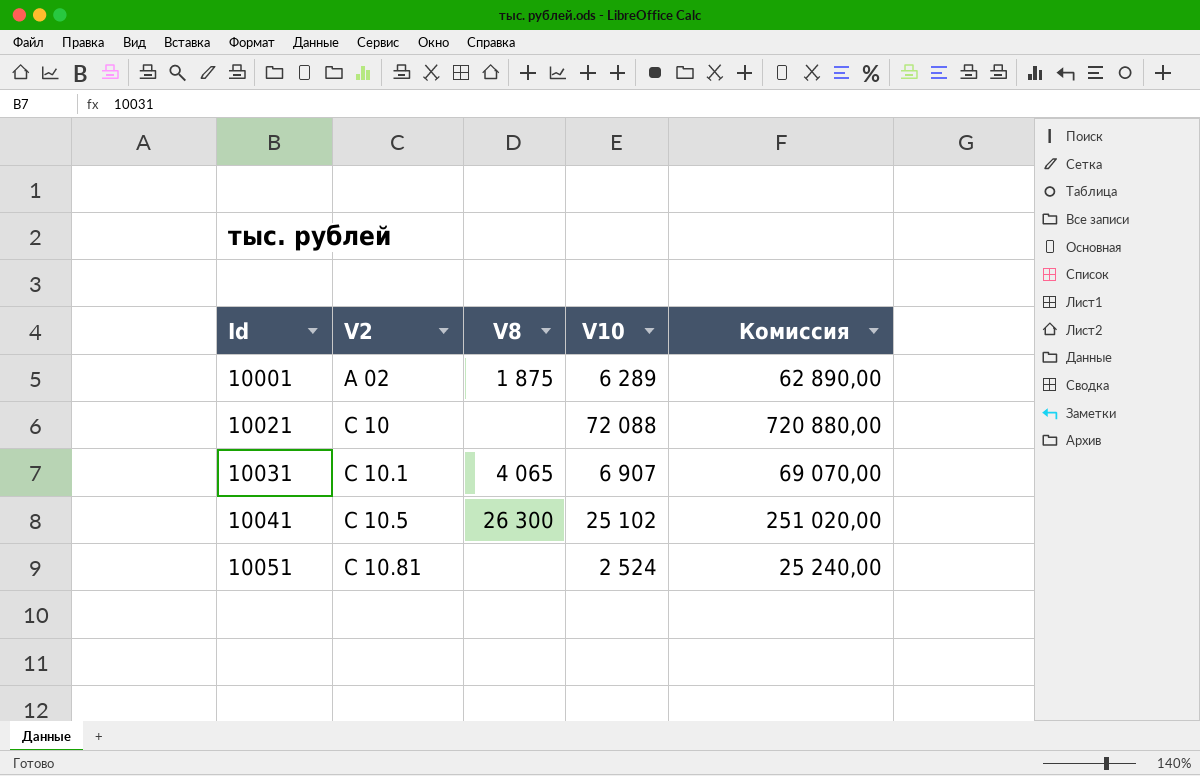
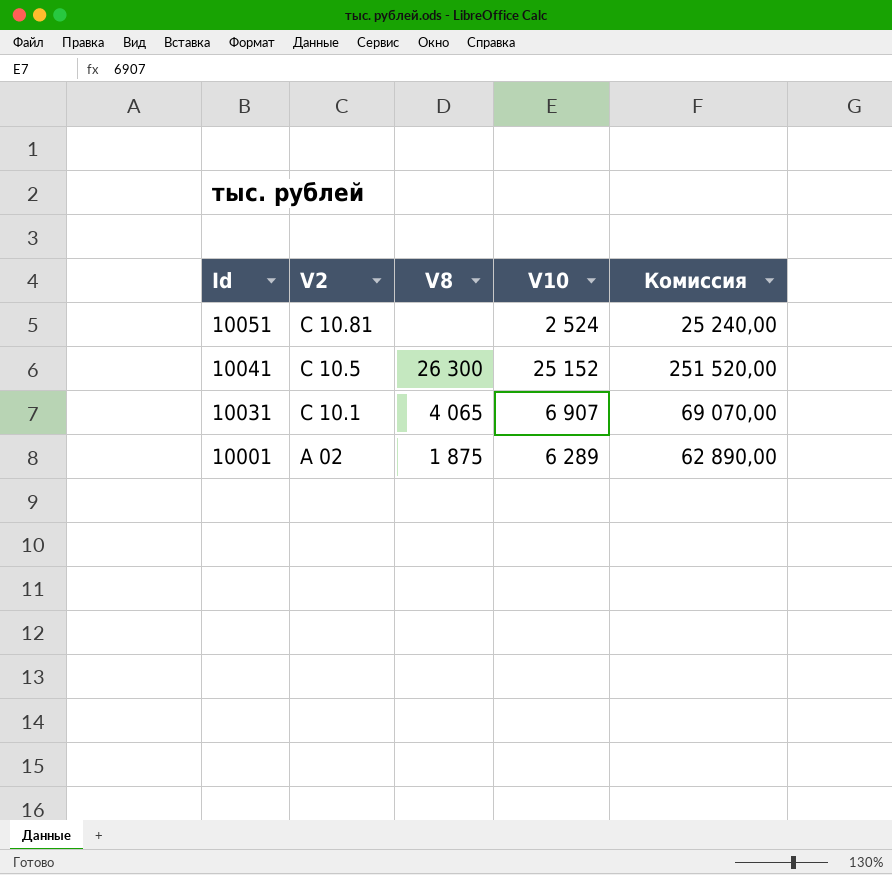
row order: Id ascending -> Id descending
row 10021: С 10 | none | 72 088 | 720 880,00 -> none
10041 | V10: 25 102 -> 25 152
10041 | Комиссия: 251 020,00 -> 251 520,00

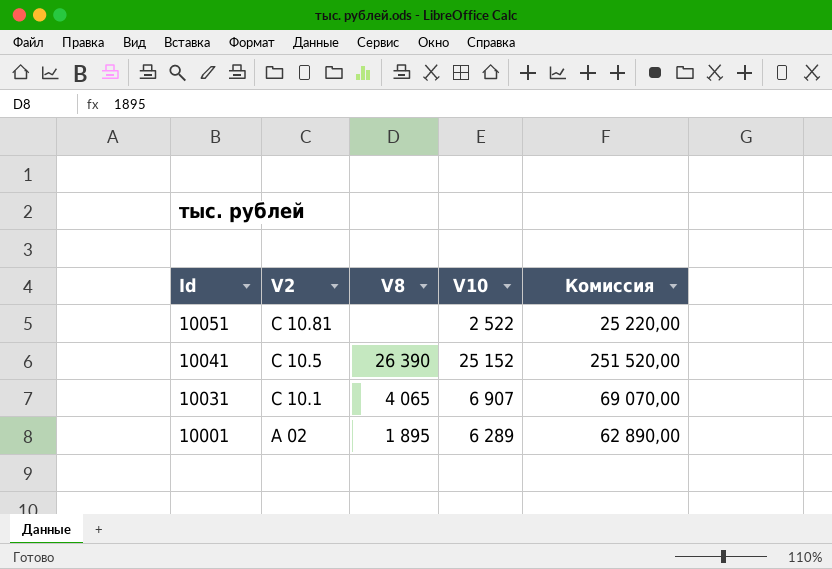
10051 | V10: 2 524 -> 2 522
10051 | Комиссия: 25 240,00 -> 25 220,00
10041 | V8: 26 300 -> 26 390
10001 | V8: 1 875 -> 1 895

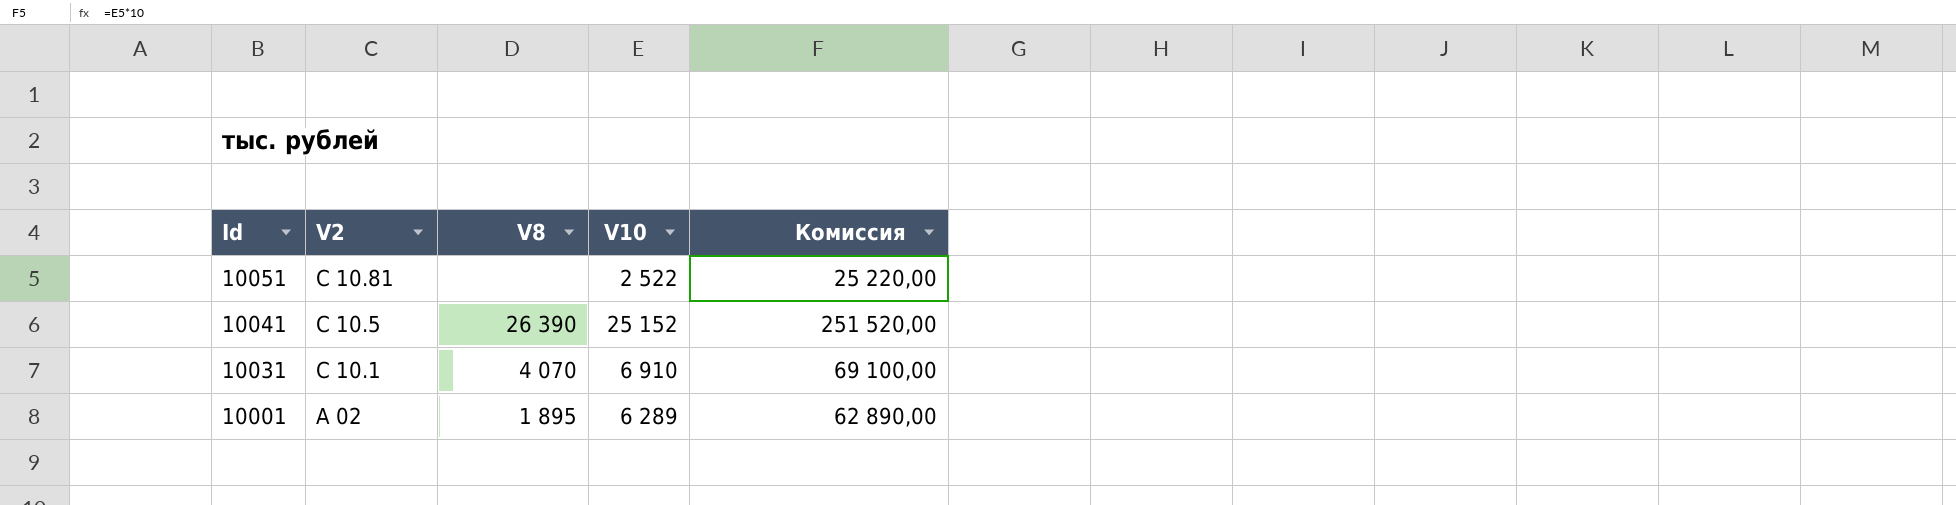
10031 | V8: 4 065 -> 4 070
10031 | V10: 6 907 -> 6 910
10031 | Комиссия: 69 070,00 -> 69 100,00

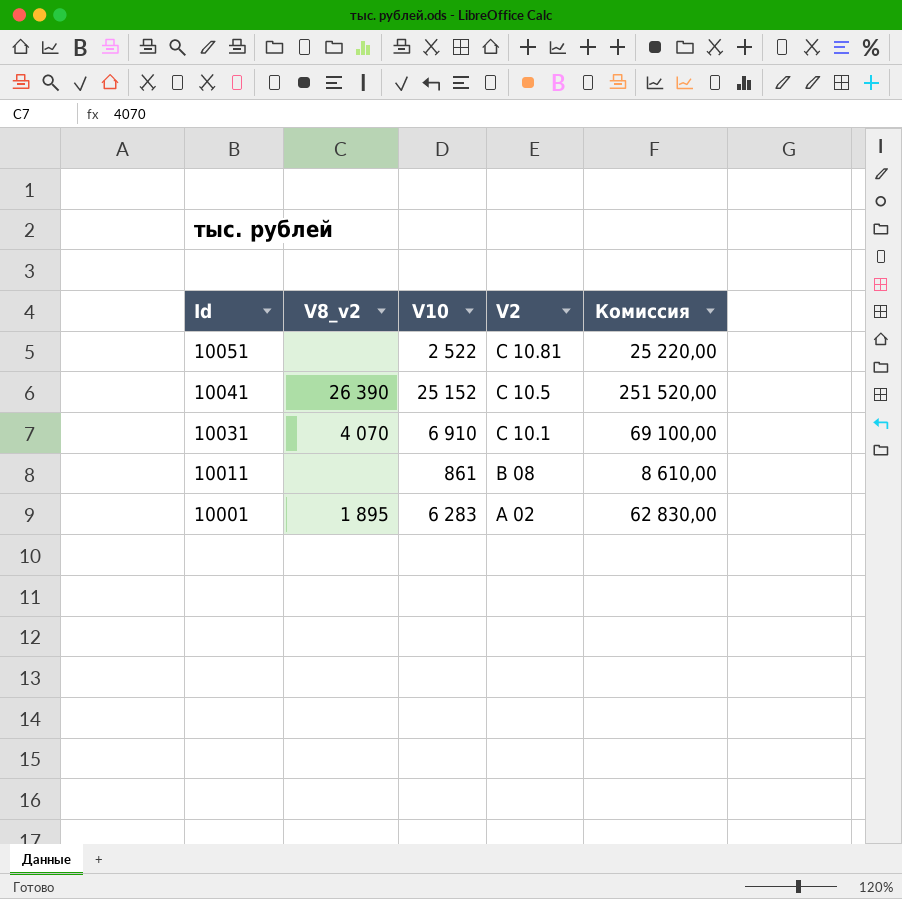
column name: V8 -> V8_v2
column V2 | position: 2 -> 4
row 10011: none -> none | 861 | B 08 | 8 610,00
10001 | V10: 6 289 -> 6 283
10001 | Комиссия: 62 890,00 -> 62 830,00

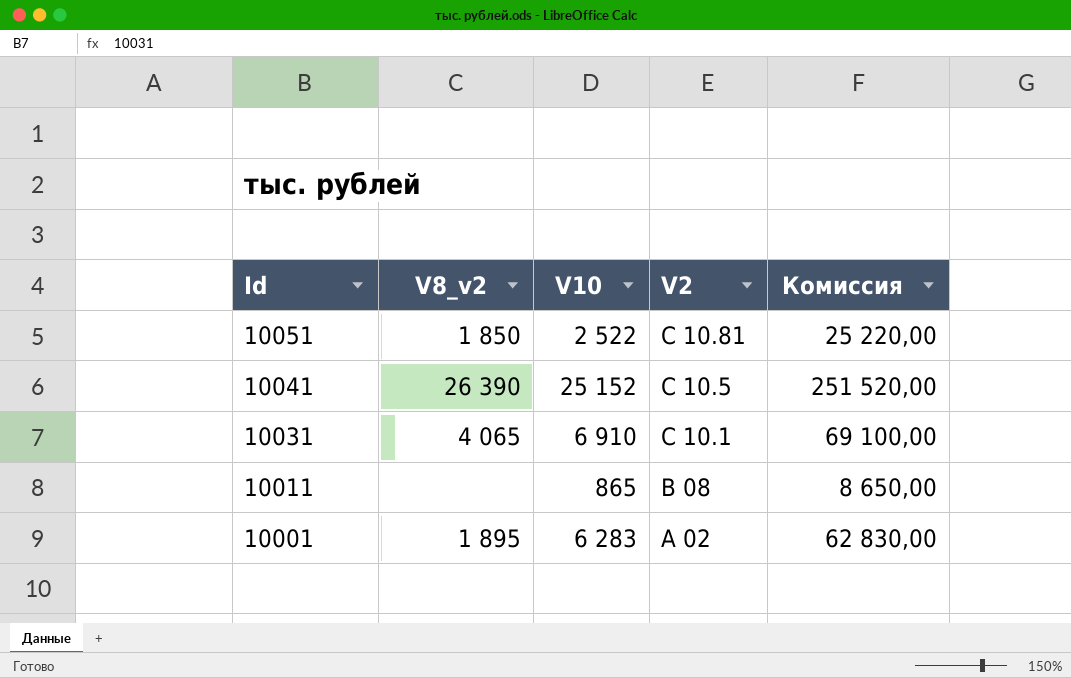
10051 | V8_v2: none -> 1 850
10031 | V8_v2: 4 070 -> 4 065
10011 | V10: 861 -> 865
10011 | Комиссия: 8 610,00 -> 8 650,00

